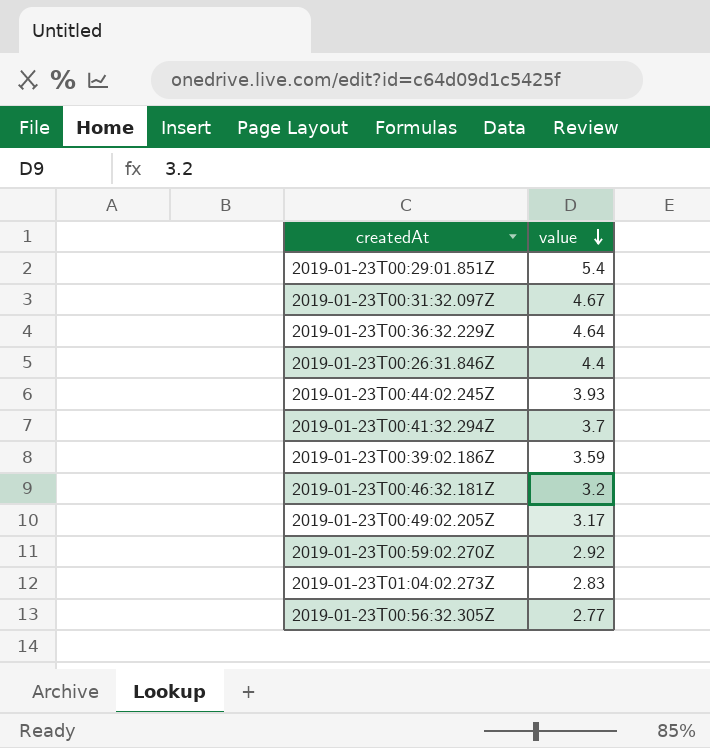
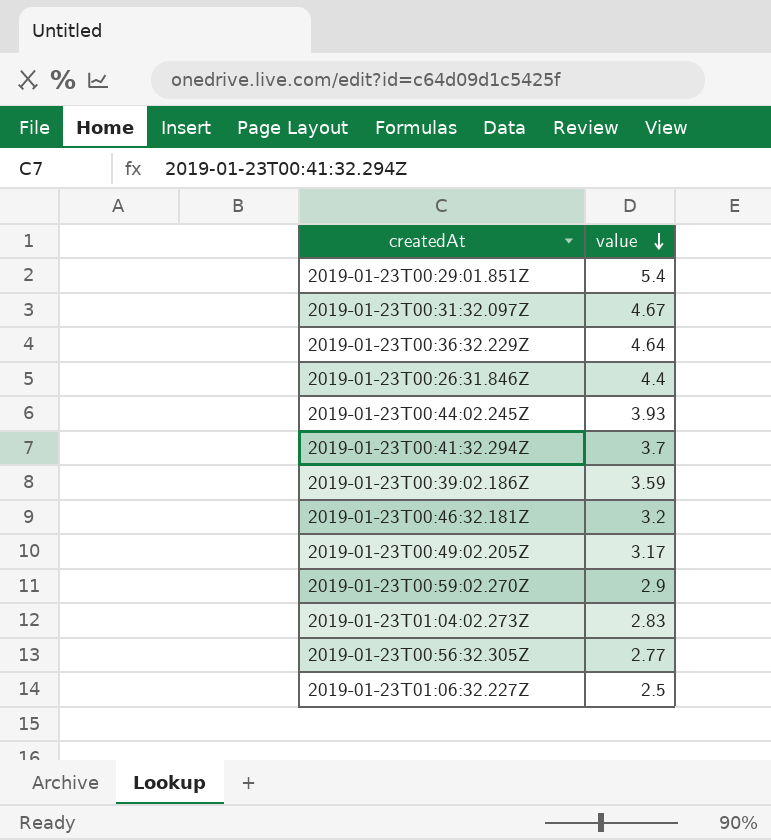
2019-01-23T00:59:02.270Z | value: 2.92 -> 2.9
row 2019-01-23T01:06:32.227Z: none -> 2.5

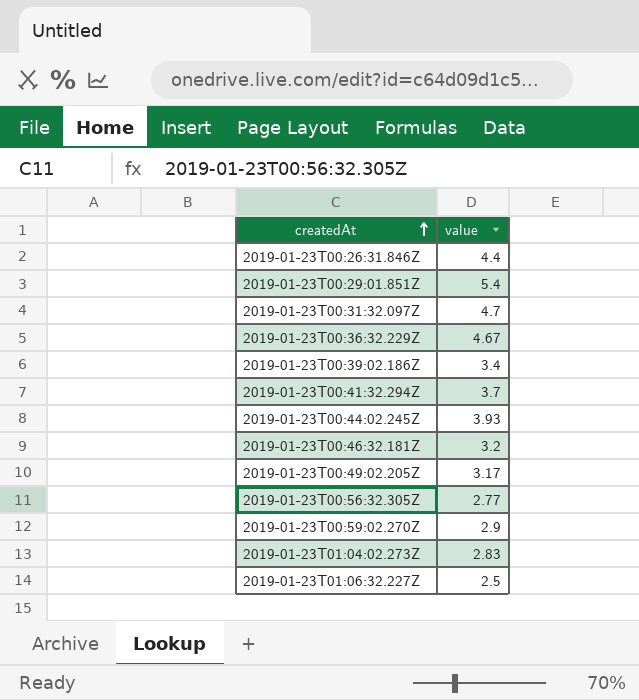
row order: value descending -> createdAt ascending
2019-01-23T00:31:32.097Z | value: 4.67 -> 4.7
2019-01-23T00:36:32.229Z | value: 4.64 -> 4.67
2019-01-23T00:39:02.186Z | value: 3.59 -> 3.4

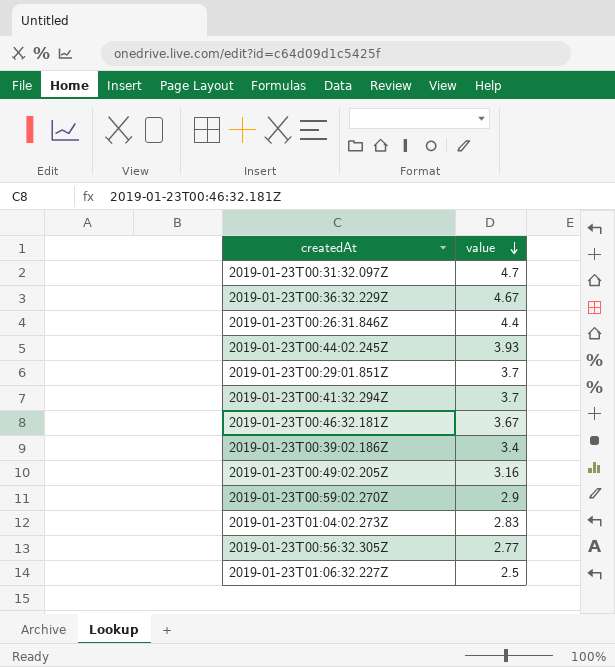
row order: createdAt ascending -> value descending
2019-01-23T00:29:01.851Z | value: 5.4 -> 3.7
2019-01-23T00:46:32.181Z | value: 3.2 -> 3.67
2019-01-23T00:49:02.205Z | value: 3.17 -> 3.16

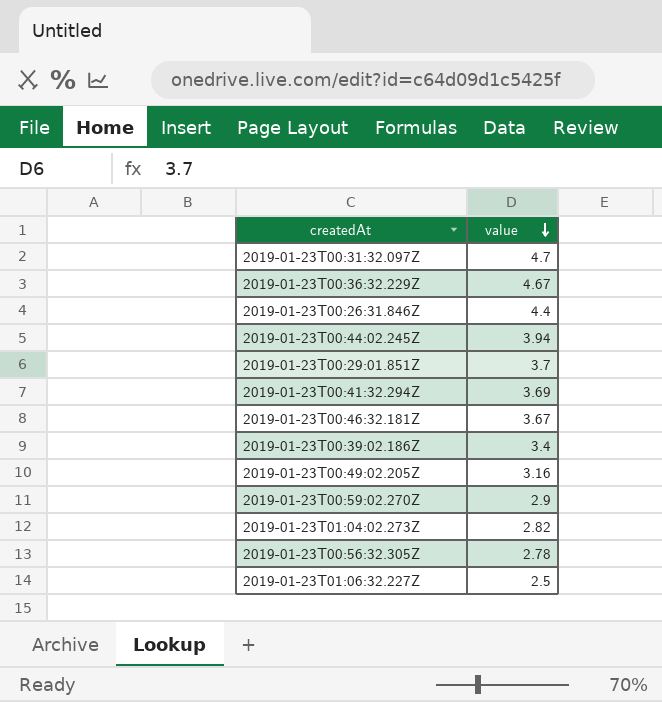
2019-01-23T00:44:02.245Z | value: 3.93 -> 3.94
2019-01-23T00:41:32.294Z | value: 3.7 -> 3.69
2019-01-23T01:04:02.273Z | value: 2.83 -> 2.82
2019-01-23T00:56:32.305Z | value: 2.77 -> 2.78

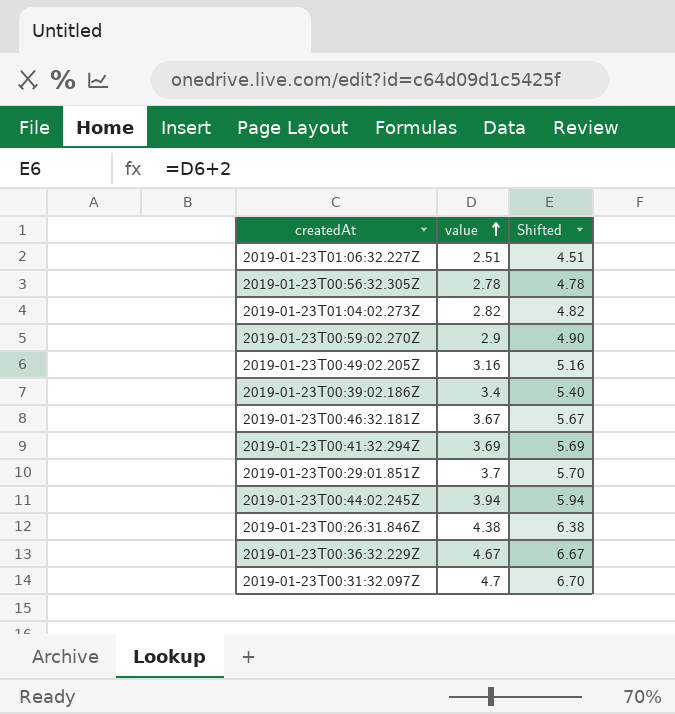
row order: value descending -> value ascending
column Shifted | formula: none -> [value] + 2
2019-01-23T01:06:32.227Z | value: 2.5 -> 2.51
2019-01-23T00:26:31.846Z | value: 4.4 -> 4.38

